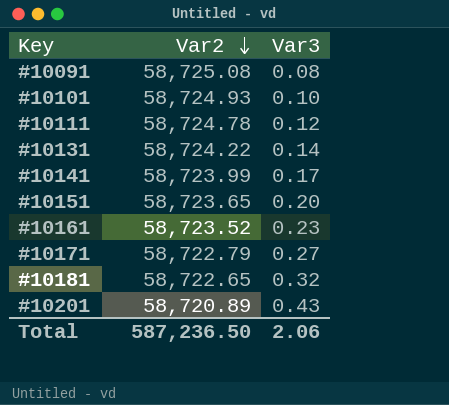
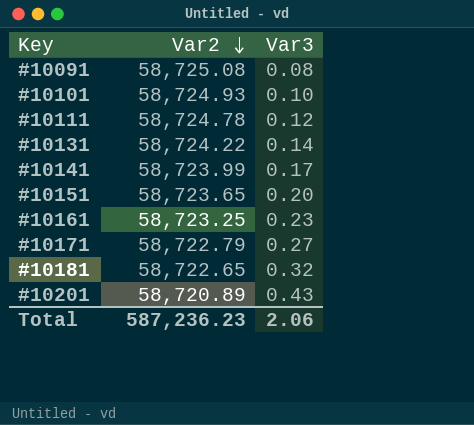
#10161 | Var2: 58,723.52 -> 58,723.25
Total | Var2: 587,236.50 -> 587,236.23

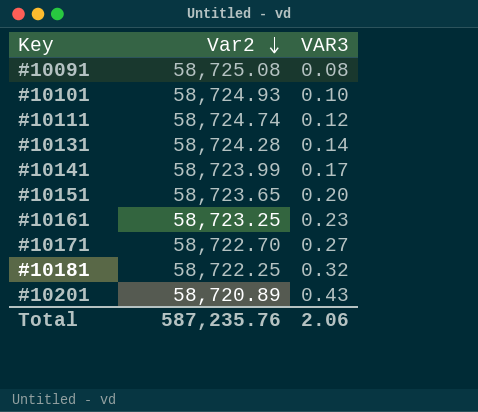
column name: Var3 -> VAR3
#10111 | Var2: 58,724.78 -> 58,724.74
#10131 | Var2: 58,724.22 -> 58,724.28
#10171 | Var2: 58,722.79 -> 58,722.70
#10181 | Var2: 58,722.65 -> 58,722.25
Total | Var2: 587,236.23 -> 587,235.76

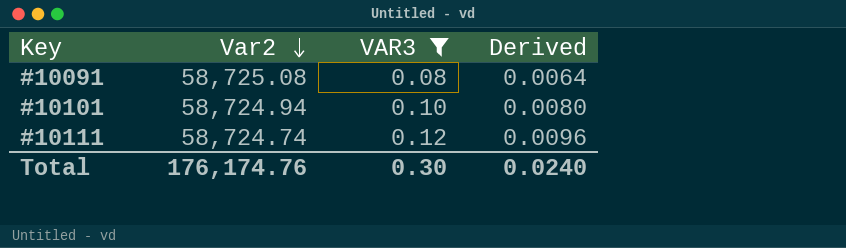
filter: none -> VAR3 <= 0.12
column Derived | formula: none -> [VAR3] * 0.08
#10101 | Var2: 58,724.93 -> 58,724.94
Total | Var2: 587,235.76 -> 176,174.76
Total | VAR3: 2.06 -> 0.30

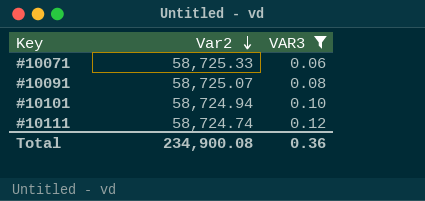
column Derived | formula: [VAR3] * 0.08 -> none
row #10071: none -> 58,725.33 | 0.06
#10091 | Var2: 58,725.08 -> 58,725.07
Total | Var2: 176,174.76 -> 234,900.08
Total | VAR3: 0.30 -> 0.36

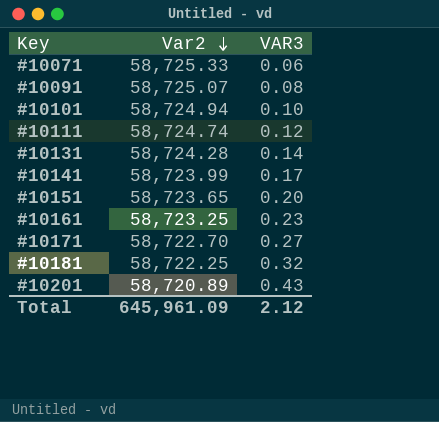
filter: VAR3 <= 0.12 -> none
Total | Var2: 234,900.08 -> 645,961.09
Total | VAR3: 0.36 -> 2.12

